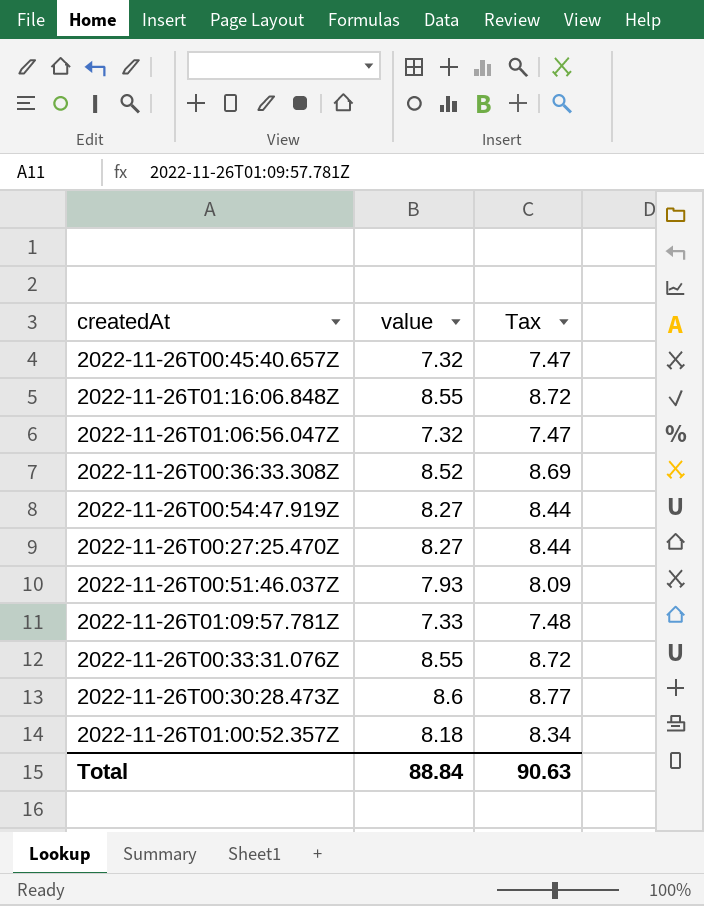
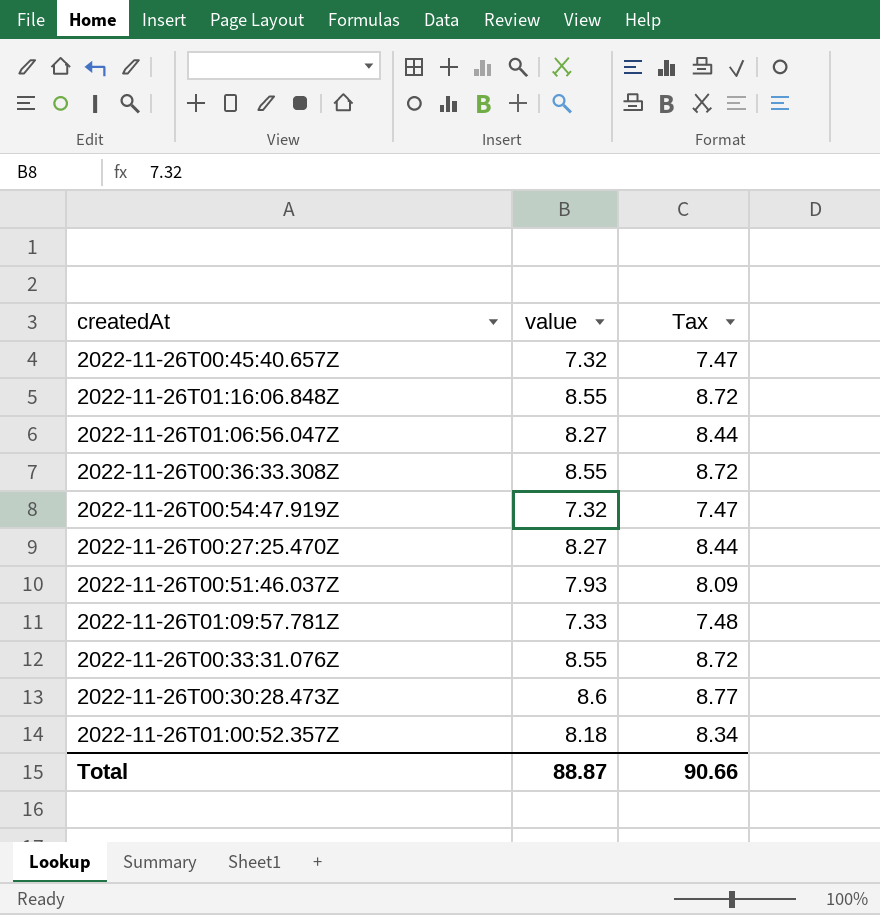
2022-11-26T01:06:56.047Z | value: 7.32 -> 8.27
2022-11-26T01:06:56.047Z | Tax: 7.47 -> 8.44
2022-11-26T00:36:33.308Z | value: 8.52 -> 8.55
2022-11-26T00:36:33.308Z | Tax: 8.69 -> 8.72
2022-11-26T00:54:47.919Z | value: 8.27 -> 7.32
2022-11-26T00:54:47.919Z | Tax: 8.44 -> 7.47
Total | value: 88.84 -> 88.87
Total | Tax: 90.63 -> 90.66

